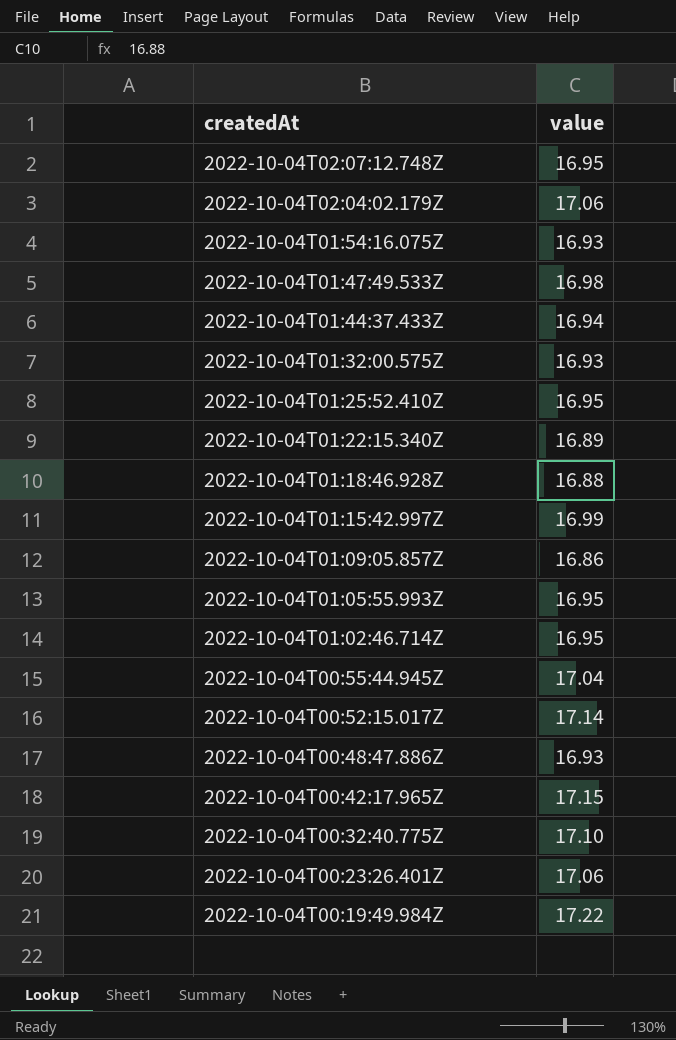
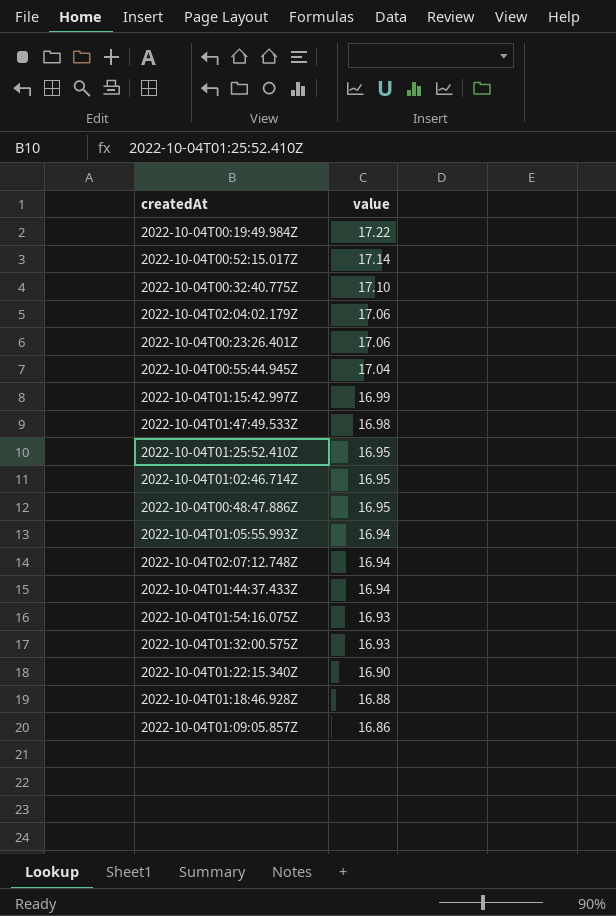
row order: createdAt descending -> value descending
row 2022-10-04T00:42:17.965Z: 17.15 -> none
2022-10-04T00:48:47.886Z | value: 16.93 -> 16.95
2022-10-04T01:05:55.993Z | value: 16.95 -> 16.94
2022-10-04T02:07:12.748Z | value: 16.95 -> 16.94
2022-10-04T01:22:15.340Z | value: 16.89 -> 16.90

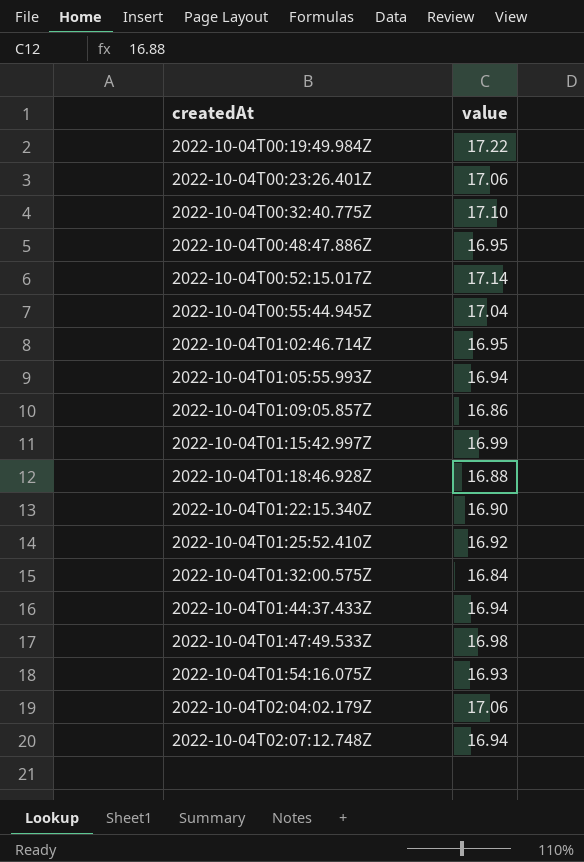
row order: value descending -> createdAt ascending
2022-10-04T01:25:52.410Z | value: 16.95 -> 16.92
2022-10-04T01:32:00.575Z | value: 16.93 -> 16.84

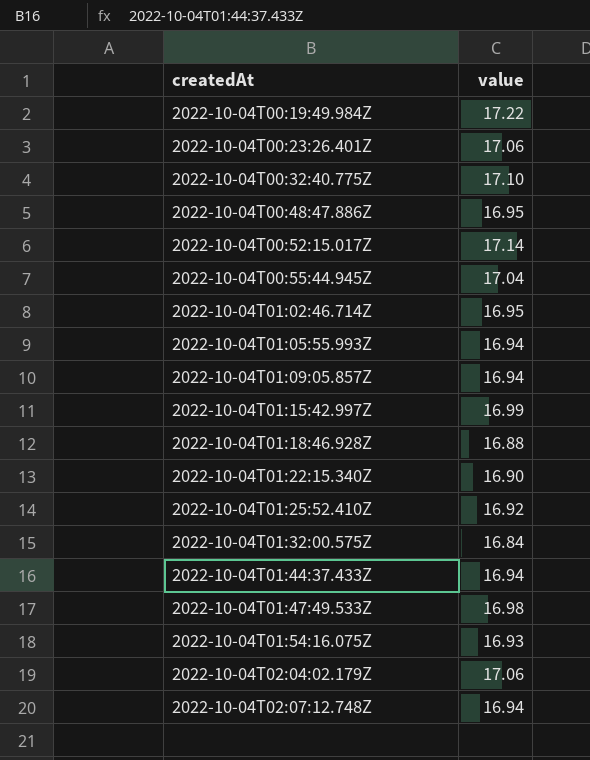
2022-10-04T01:09:05.857Z | value: 16.86 -> 16.94

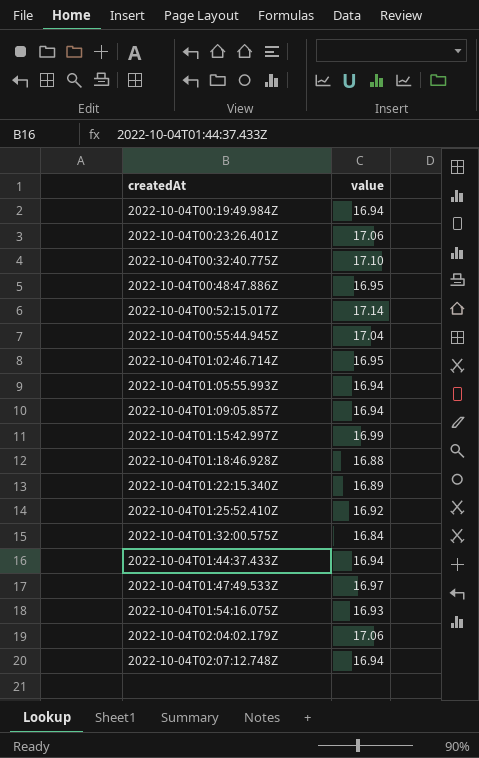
2022-10-04T00:19:49.984Z | value: 17.22 -> 16.94
2022-10-04T01:22:15.340Z | value: 16.90 -> 16.89
2022-10-04T01:47:49.533Z | value: 16.98 -> 16.97

